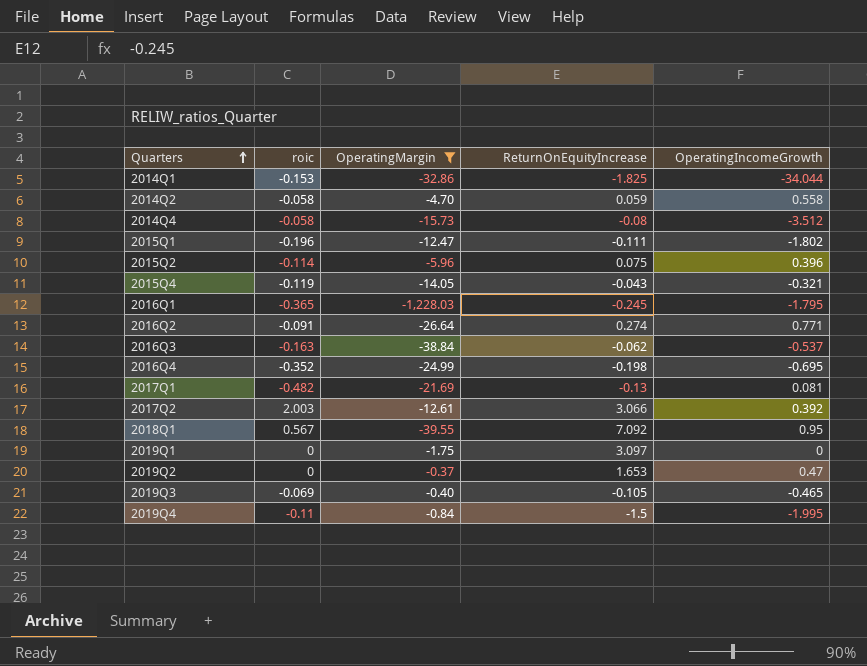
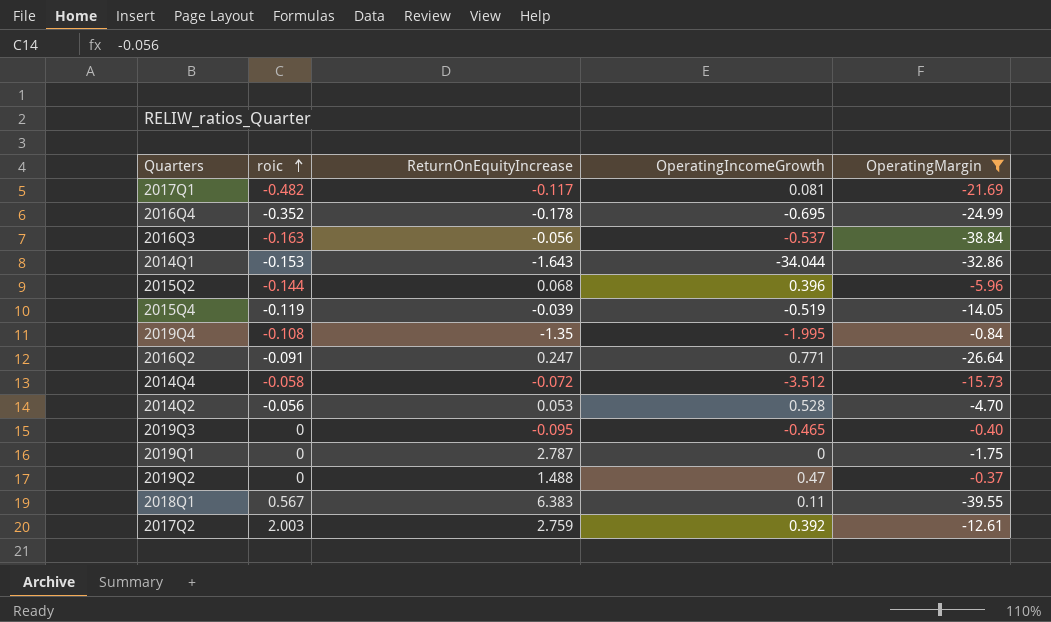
row order: Quarters ascending -> roic ascending
column OperatingMargin | position: 3 -> 5
row 2015Q1: -0.196 | -12.47 | -0.111 | -1.802 -> none
row 2016Q1: -0.365 | -1,228.03 | -0.245 | -1.795 -> none
2017Q1 | ReturnOnEquityIncrease: -0.13 -> -0.117
2016Q4 | ReturnOnEquityIncrease: -0.198 -> -0.178
2016Q3 | ReturnOnEquityIncrease: -0.062 -> -0.056
2014Q1 | ReturnOnEquityIncrease: -1.825 -> -1.643
2015Q2 | roic: -0.114 -> -0.144
2015Q2 | ReturnOnEquityIncrease: 0.075 -> 0.068
2015Q4 | ReturnOnEquityIncrease: -0.043 -> -0.039
2015Q4 | OperatingIncomeGrowth: -0.321 -> -0.519
2019Q4 | roic: -0.11 -> -0.108
2019Q4 | ReturnOnEquityIncrease: -1.5 -> -1.35
2016Q2 | ReturnOnEquityIncrease: 0.274 -> 0.247
2014Q4 | ReturnOnEquityIncrease: -0.08 -> -0.072
2014Q2 | roic: -0.058 -> -0.056
2014Q2 | ReturnOnEquityIncrease: 0.059 -> 0.053
2014Q2 | OperatingIncomeGrowth: 0.558 -> 0.528
2019Q3 | roic: -0.069 -> 0
2019Q3 | ReturnOnEquityIncrease: -0.105 -> -0.095
2019Q1 | ReturnOnEquityIncrease: 3.097 -> 2.787
2019Q2 | ReturnOnEquityIncrease: 1.653 -> 1.488
2018Q1 | ReturnOnEquityIncrease: 7.092 -> 6.383
2018Q1 | OperatingIncomeGrowth: 0.95 -> 0.11
2017Q2 | ReturnOnEquityIncrease: 3.066 -> 2.759

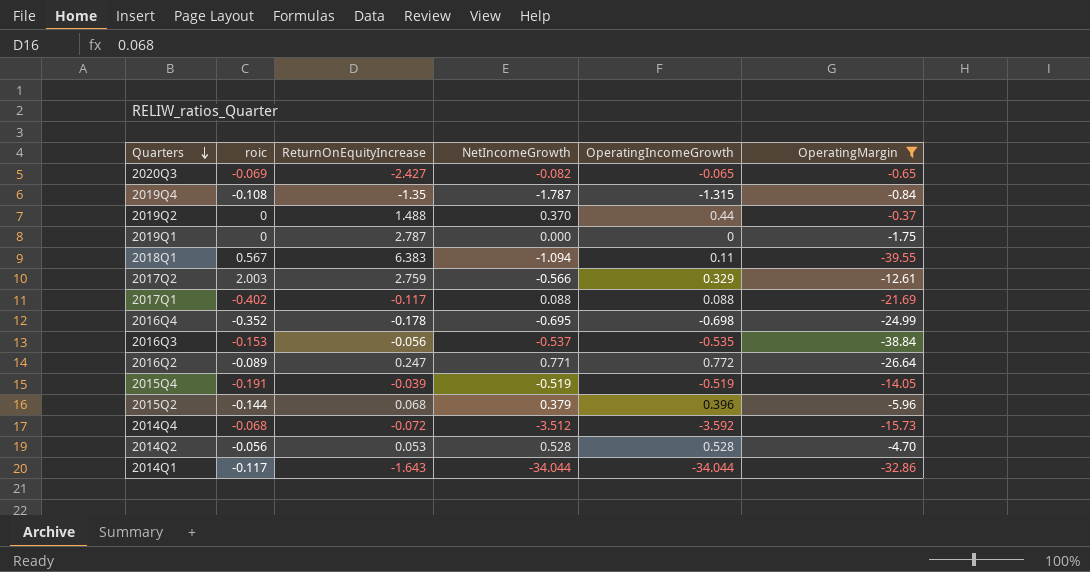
row order: roic ascending -> Quarters descending
column NetIncomeGrowth | position: none -> 4
row 2019Q3: 0 | -0.095 | -0.465 | -0.40 -> none
row 2020Q3: none -> -0.069 | -2.427 | -0.082 | -0.065 | -0.65
2019Q4 | OperatingIncomeGrowth: -1.995 -> -1.315
2019Q2 | OperatingIncomeGrowth: 0.47 -> 0.44
2017Q2 | OperatingIncomeGrowth: 0.392 -> 0.329
2017Q1 | roic: -0.482 -> -0.402
2017Q1 | OperatingIncomeGrowth: 0.081 -> 0.088
2016Q4 | OperatingIncomeGrowth: -0.695 -> -0.698
2016Q3 | roic: -0.163 -> -0.153
2016Q3 | OperatingIncomeGrowth: -0.537 -> -0.535
2016Q2 | roic: -0.091 -> -0.089
2016Q2 | OperatingIncomeGrowth: 0.771 -> 0.772
2015Q4 | roic: -0.119 -> -0.191
2014Q4 | roic: -0.058 -> -0.068
2014Q4 | OperatingIncomeGrowth: -3.512 -> -3.592
2014Q1 | roic: -0.153 -> -0.117

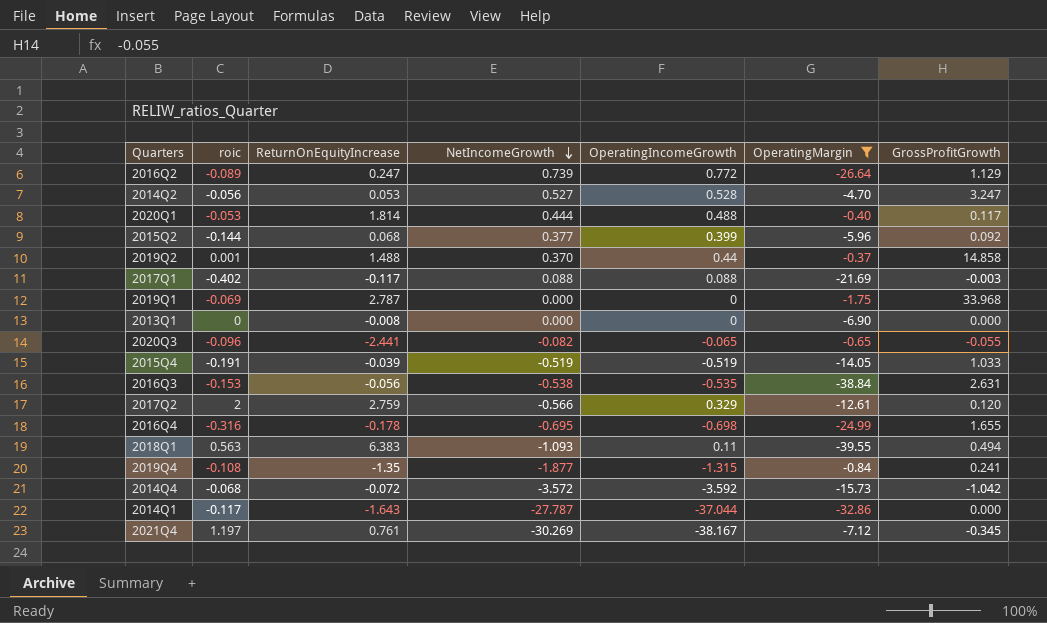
row order: Quarters descending -> NetIncomeGrowth descending
column GrossProfitGrowth | position: none -> 7
2016Q2 | NetIncomeGrowth: 0.771 -> 0.739
2014Q2 | NetIncomeGrowth: 0.528 -> 0.527
row 2020Q1: none -> -0.053 | 1.814 | 0.444 | 0.488 | -0.40 | 0.117
2015Q2 | NetIncomeGrowth: 0.379 -> 0.377
2015Q2 | OperatingIncomeGrowth: 0.396 -> 0.399
2019Q2 | roic: 0 -> 0.001
2019Q1 | roic: 0 -> -0.069
row 2013Q1: none -> 0 | -0.008 | 0.000 | 0 | -6.90 | 0.000
2020Q3 | roic: -0.069 -> -0.096
2020Q3 | ReturnOnEquityIncrease: -2.427 -> -2.441
2016Q3 | NetIncomeGrowth: -0.537 -> -0.538
2017Q2 | roic: 2.003 -> 2
2016Q4 | roic: -0.352 -> -0.316
2018Q1 | roic: 0.567 -> 0.563
2018Q1 | NetIncomeGrowth: -1.094 -> -1.093
2019Q4 | NetIncomeGrowth: -1.787 -> -1.877
2014Q4 | NetIncomeGrowth: -3.512 -> -3.572
2014Q1 | NetIncomeGrowth: -34.044 -> -27.787
2014Q1 | OperatingIncomeGrowth: -34.044 -> -37.044
row 2021Q4: none -> 1.197 | 0.761 | -30.269 | -38.167 | -7.12 | -0.345

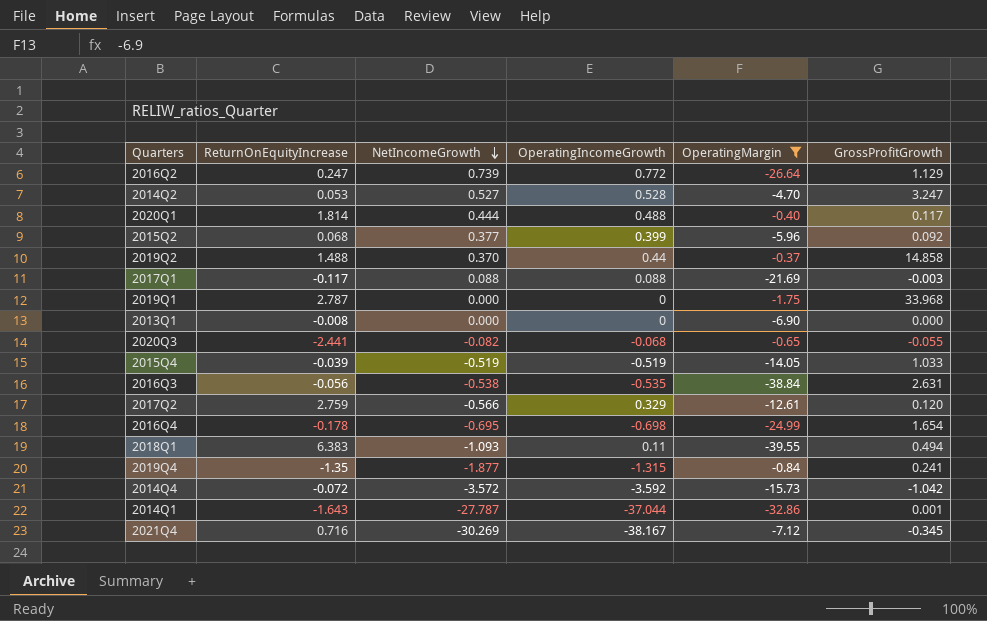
column roic | position: 2 -> none
2020Q3 | OperatingIncomeGrowth: -0.065 -> -0.068
2016Q4 | GrossProfitGrowth: 1.655 -> 1.654
2014Q1 | GrossProfitGrowth: 0.000 -> 0.001
2021Q4 | ReturnOnEquityIncrease: 0.761 -> 0.716

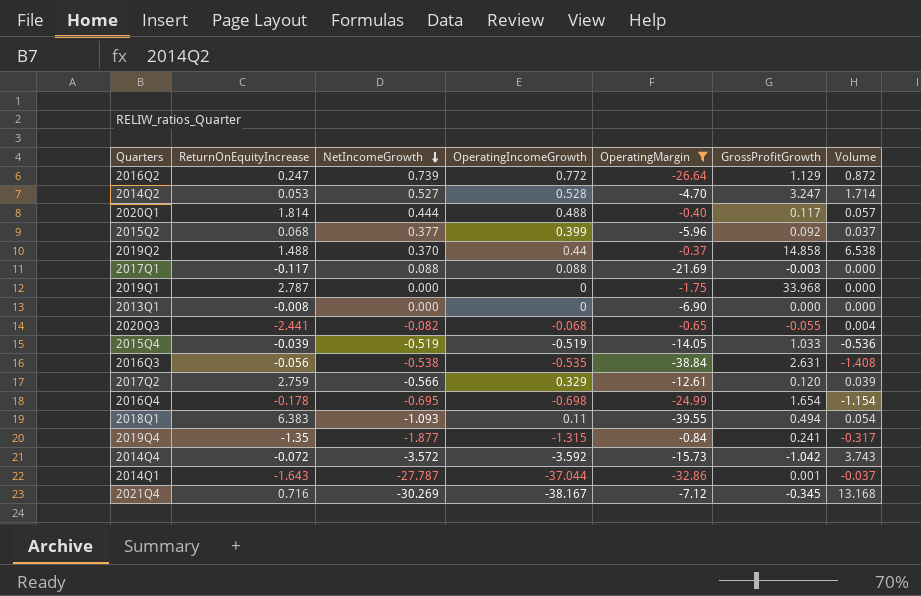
column Volume | formula: none -> [OperatingIncomeGrowth] * [GrossProfitGrowth]

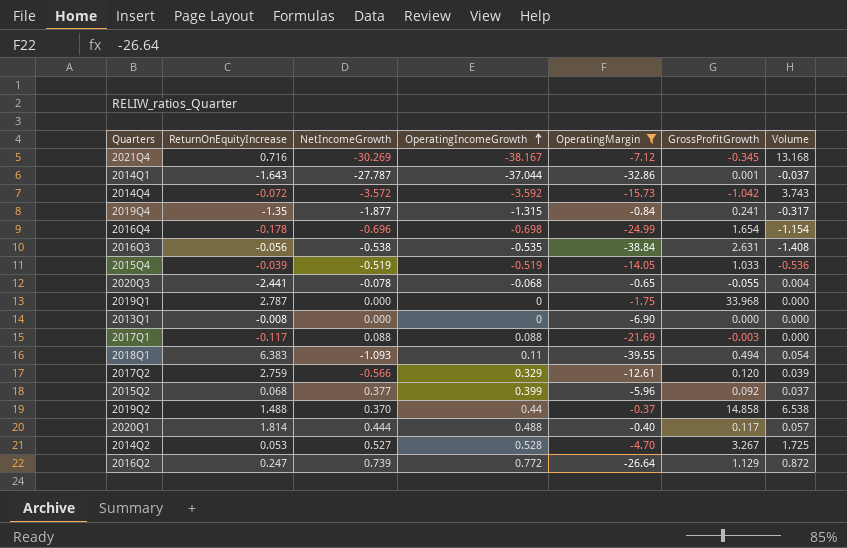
row order: NetIncomeGrowth descending -> OperatingIncomeGrowth ascending
2016Q4 | NetIncomeGrowth: -0.695 -> -0.696
2020Q3 | NetIncomeGrowth: -0.082 -> -0.078
2014Q2 | GrossProfitGrowth: 3.247 -> 3.267
2014Q2 | Volume: 1.714 -> 1.725

